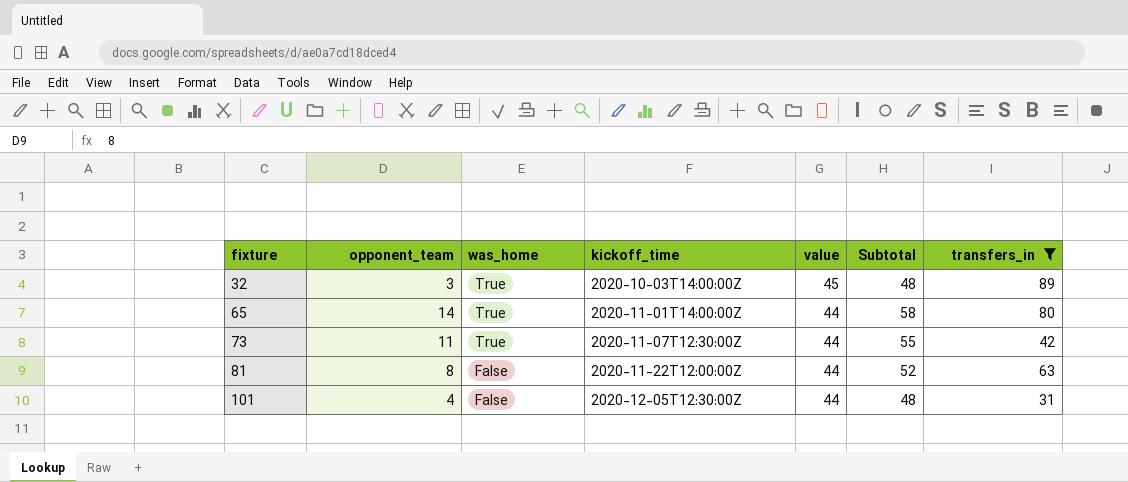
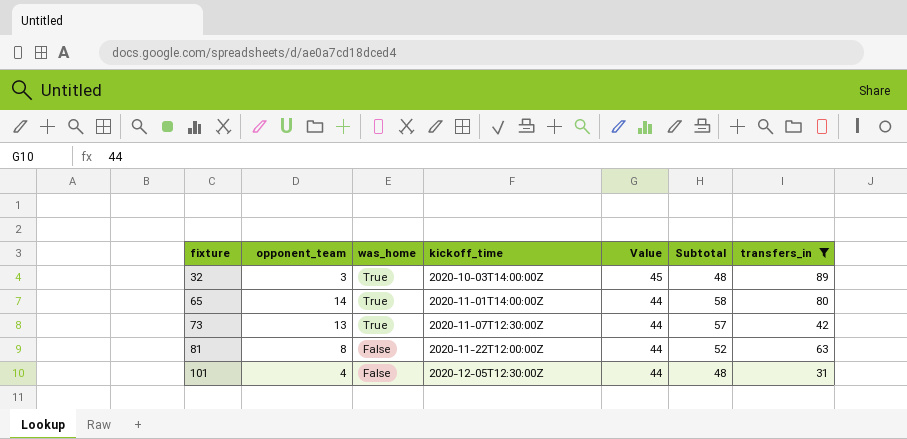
column name: value -> Value
73 | opponent_team: 11 -> 13
73 | Subtotal: 55 -> 57

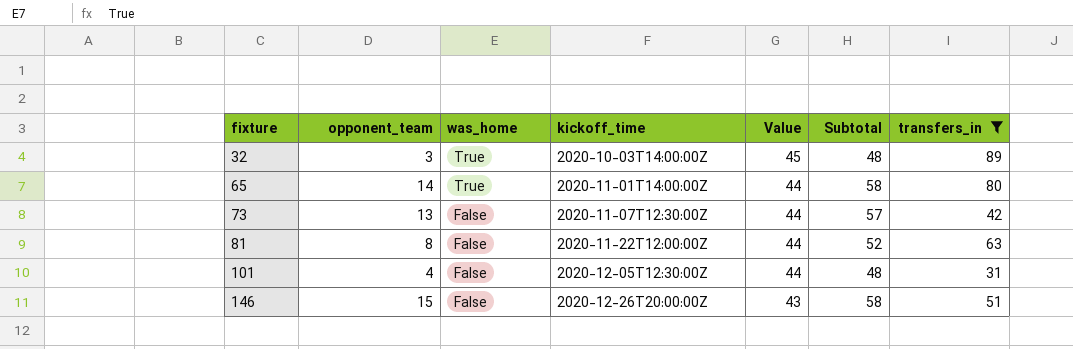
73 | was_home: True -> False
row 146: none -> 15 | False | 2020-12-26T20:00:00Z | 43 | 58 | 51

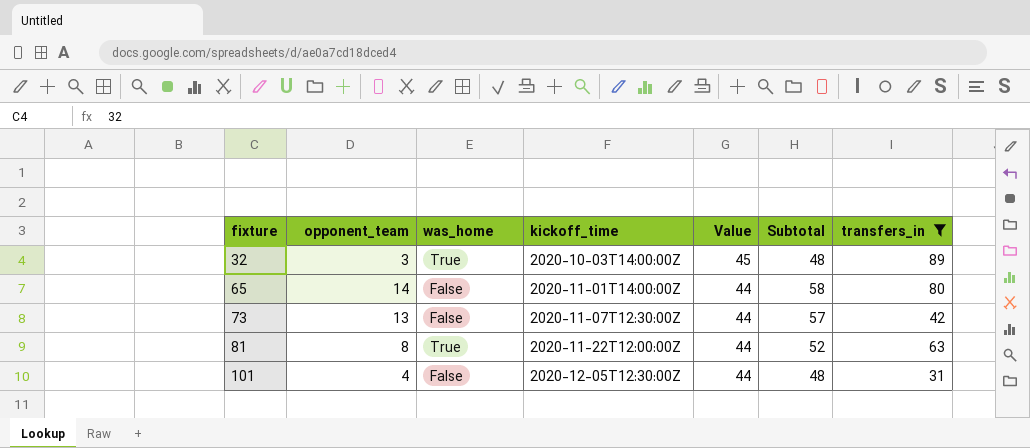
row 146: 15 | False | 2020-12-26T20:00:00Z | 43 | 58 | 51 -> none
65 | was_home: True -> False
81 | was_home: False -> True

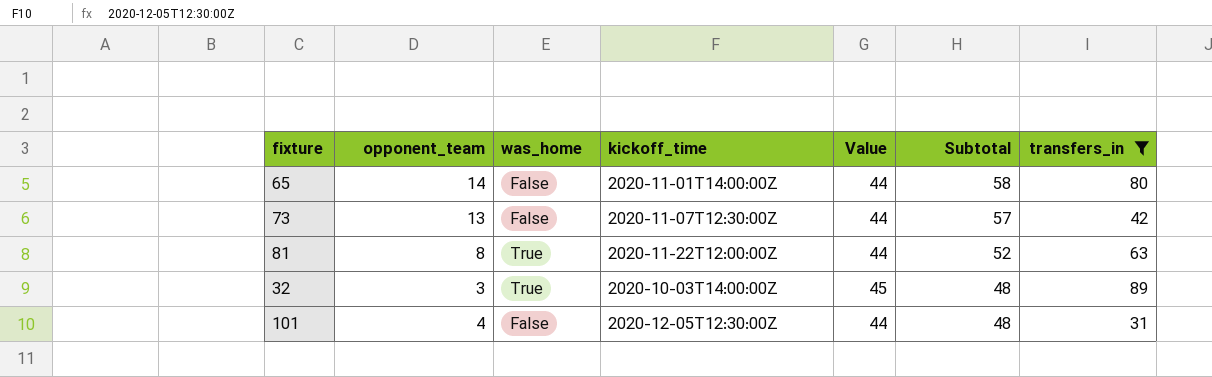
row order: fixture ascending -> Subtotal descending

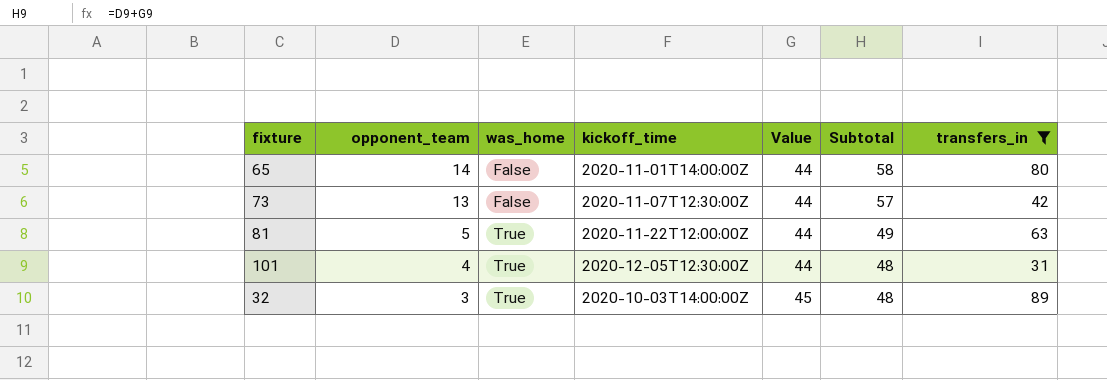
row order: Subtotal descending -> opponent_team descending
81 | opponent_team: 8 -> 5
81 | Subtotal: 52 -> 49
101 | was_home: False -> True

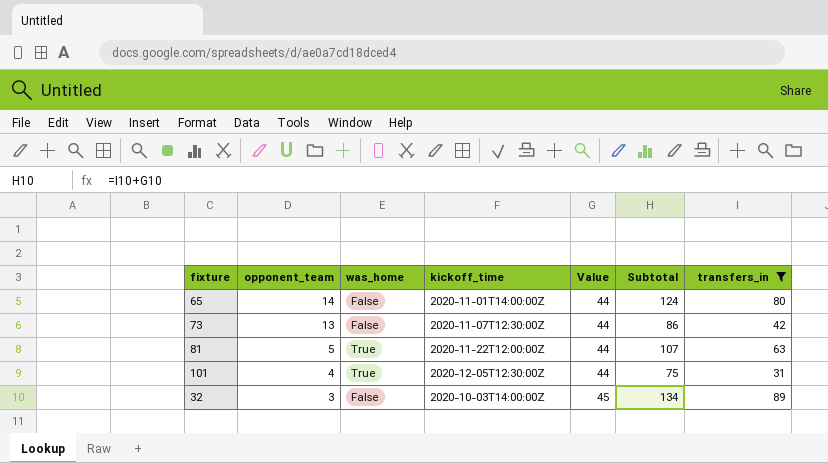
column Subtotal | formula: [opponent_team] + [Value] -> [Value] + [transfers_in]
32 | was_home: True -> False

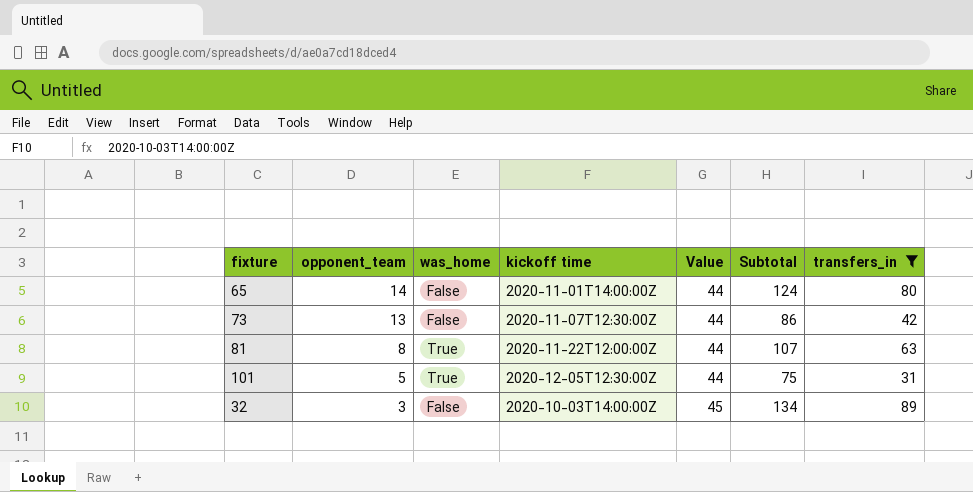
column name: kickoff_time -> kickoff time
81 | opponent_team: 5 -> 8
101 | opponent_team: 4 -> 5

